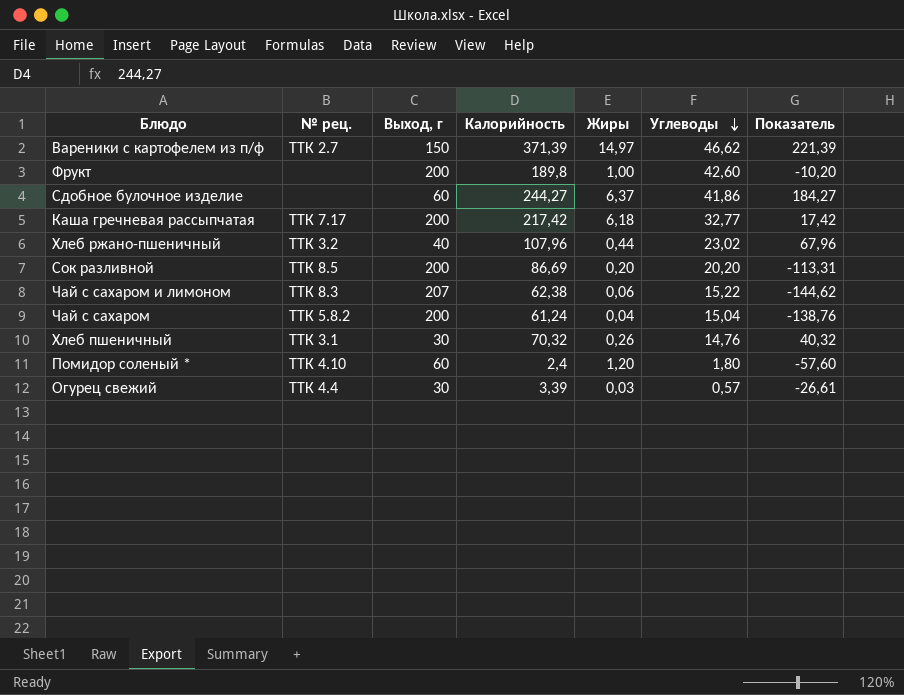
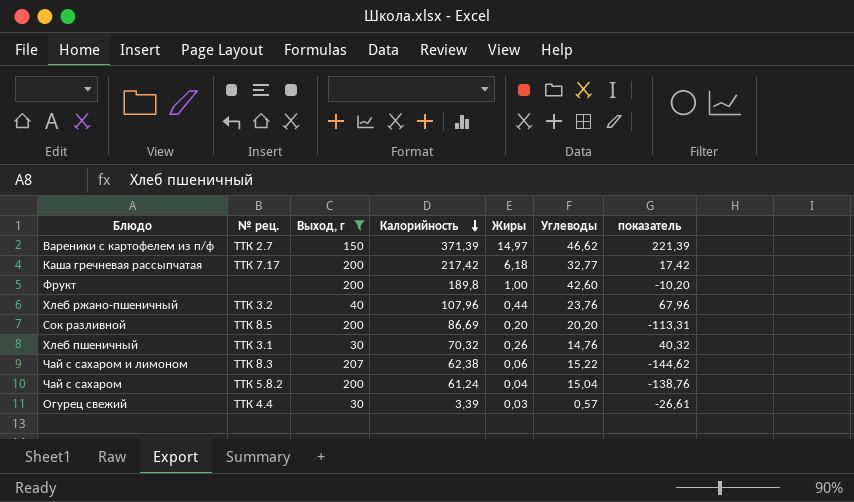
filter: none -> Выход, г != 60
row order: Углеводы descending -> Калорийность descending
column name: Показатель -> показатель
Хлеб ржано-пшеничный | Углеводы: 23,02 -> 23,76

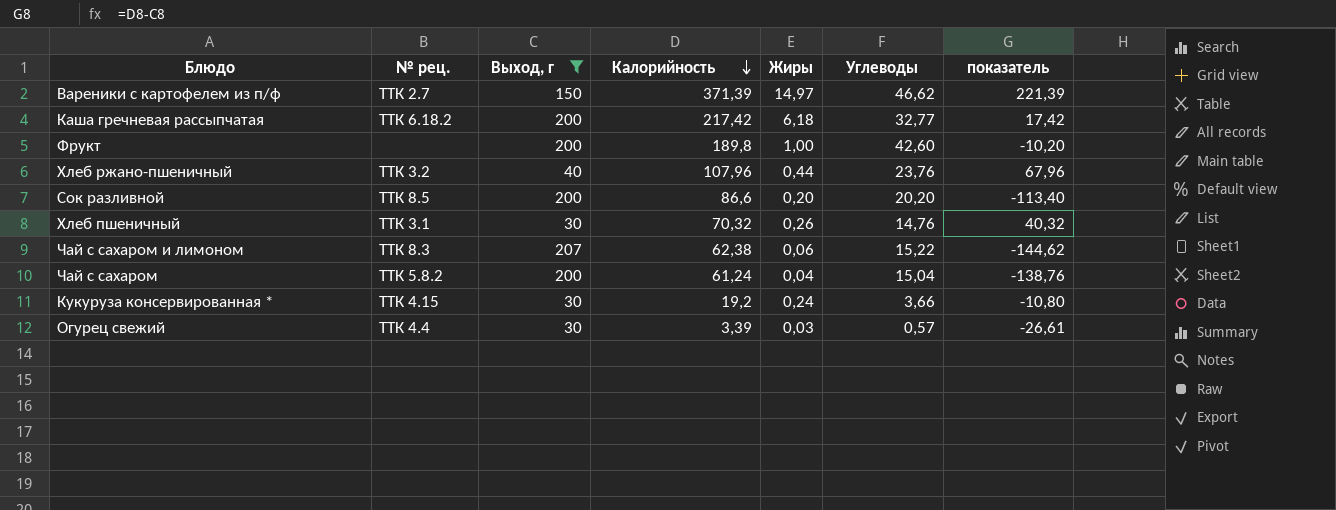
Каша гречневая рассыпчатая | № рец.: ТТК 7.17 -> ТТК 6.18.2
Сок разливной | Калорийность: 86,69 -> 86,6
Сок разливной | показатель: -113,31 -> -113,40
row Кукуруза консервированная *: none -> ТТК 4.15 | 30 | 19,2 | 0,24 | 3,66 | -10,80

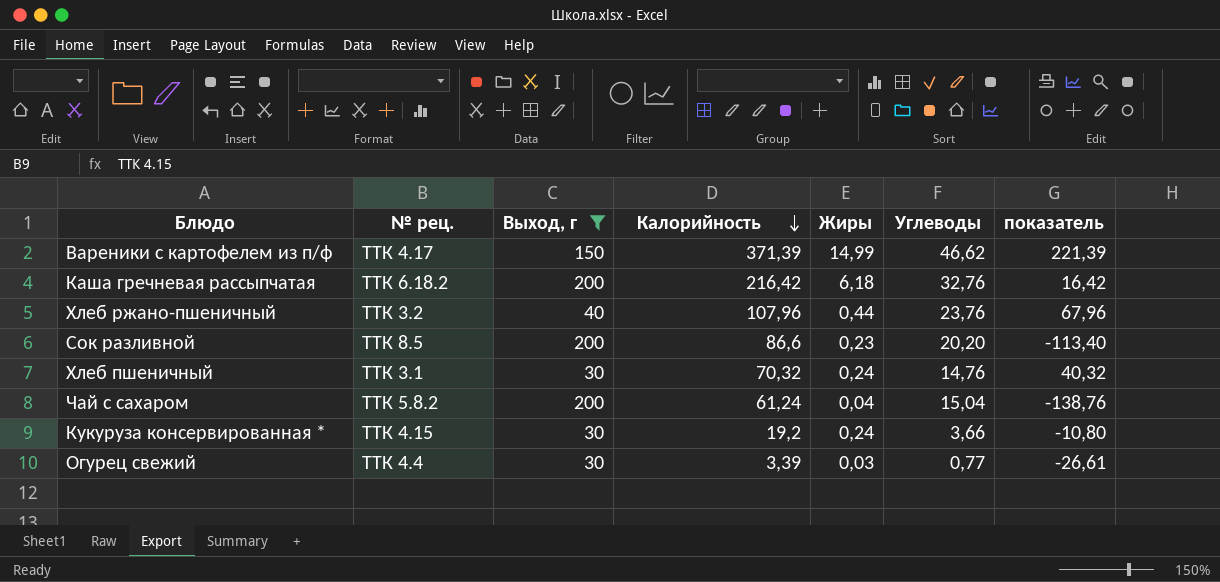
row Фрукт: none | 200 | 189,8 | 1,00 | 42,60 | -10,20 -> none
row Чай с сахаром и лимоном: ТТК 8.3 | 207 | 62,38 | 0,06 | 15,22 | -144,62 -> none
Вареники с картофелем из п/ф | № рец.: ТТК 2.7 -> ТТК 4.17
Вареники с картофелем из п/ф | Жиры: 14,97 -> 14,99
Каша гречневая рассыпчатая | Калорийность: 217,42 -> 216,42
Каша гречневая рассыпчатая | Углеводы: 32,77 -> 32,76
Каша гречневая рассыпчатая | показатель: 17,42 -> 16,42
Сок разливной | Жиры: 0,20 -> 0,23
Хлеб пшеничный | Жиры: 0,26 -> 0,24
Огурец свежий | Углеводы: 0,57 -> 0,77

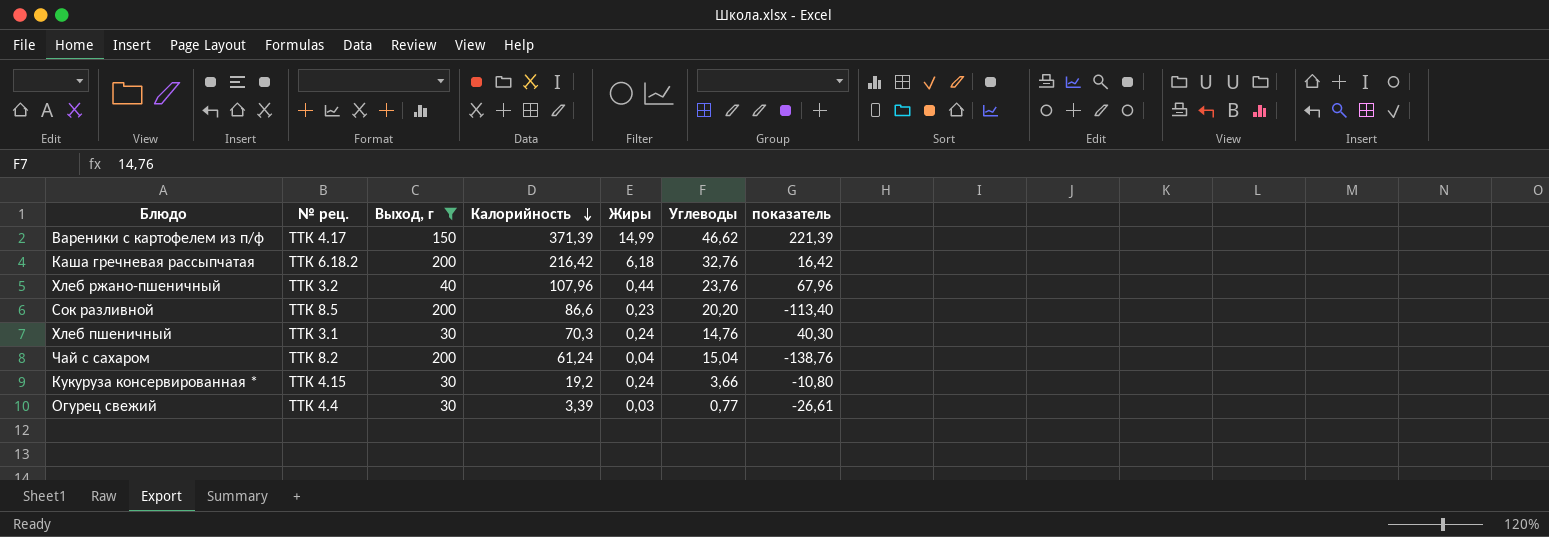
Хлеб пшеничный | Калорийность: 70,32 -> 70,3
Хлеб пшеничный | показатель: 40,32 -> 40,30
Чай с сахаром | № рец.: ТТК 5.8.2 -> ТТК 8.2

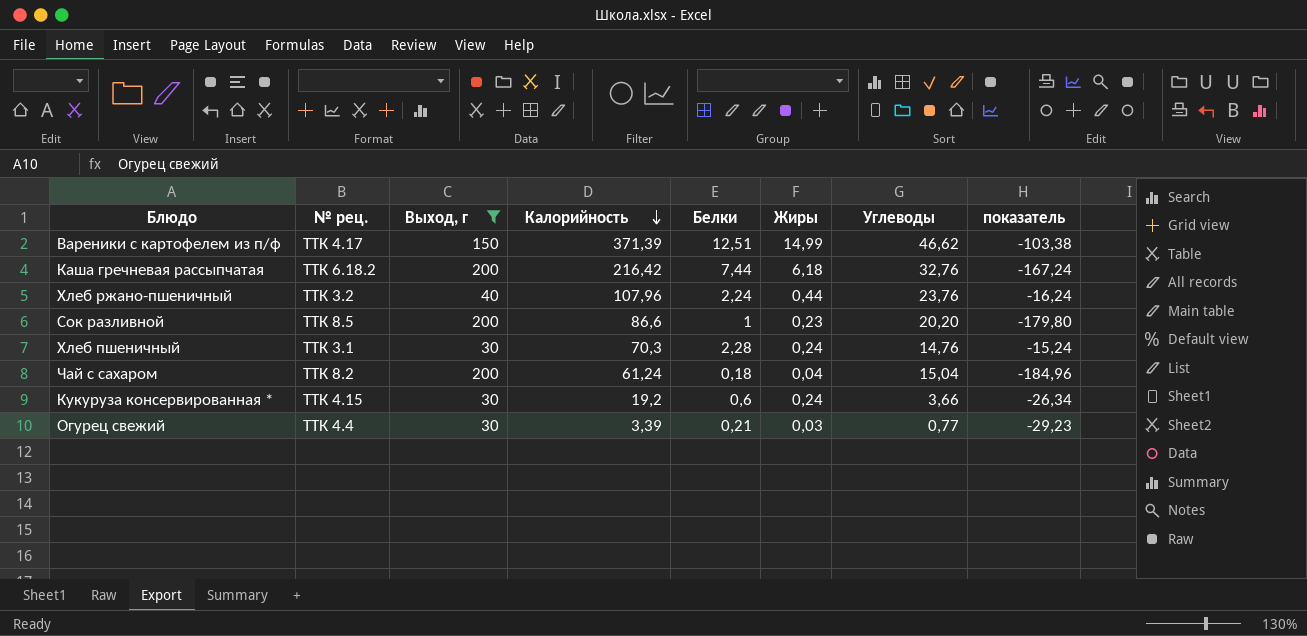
column Белки | position: none -> 5
column показатель | formula: [Калорийность] - [Выход, г] -> [Углеводы] - [Выход, г]

